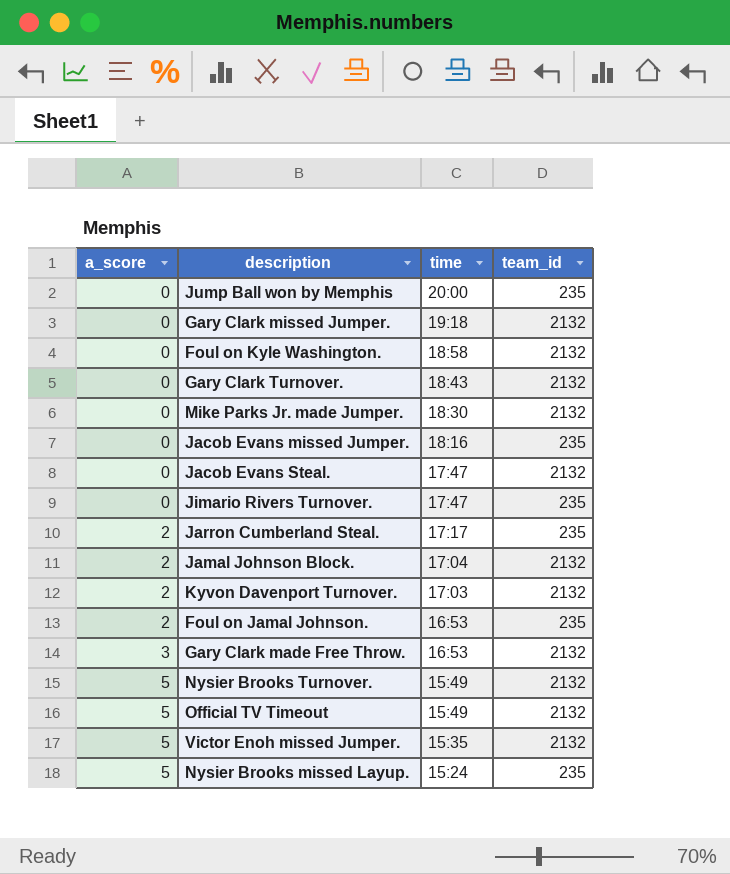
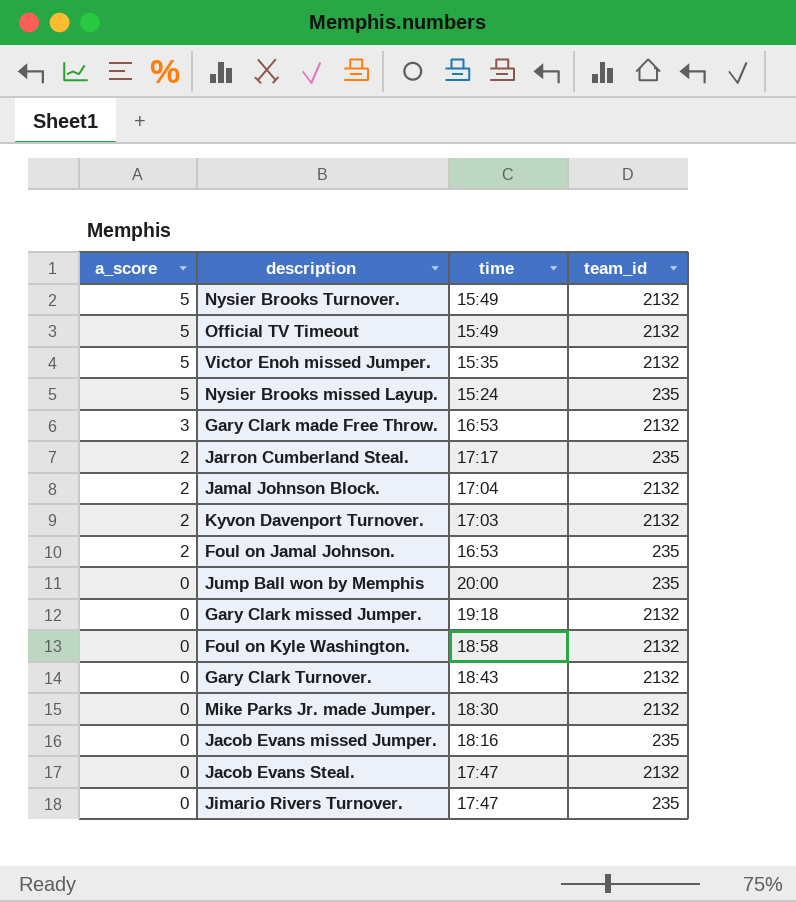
row order: a_score ascending -> a_score descending

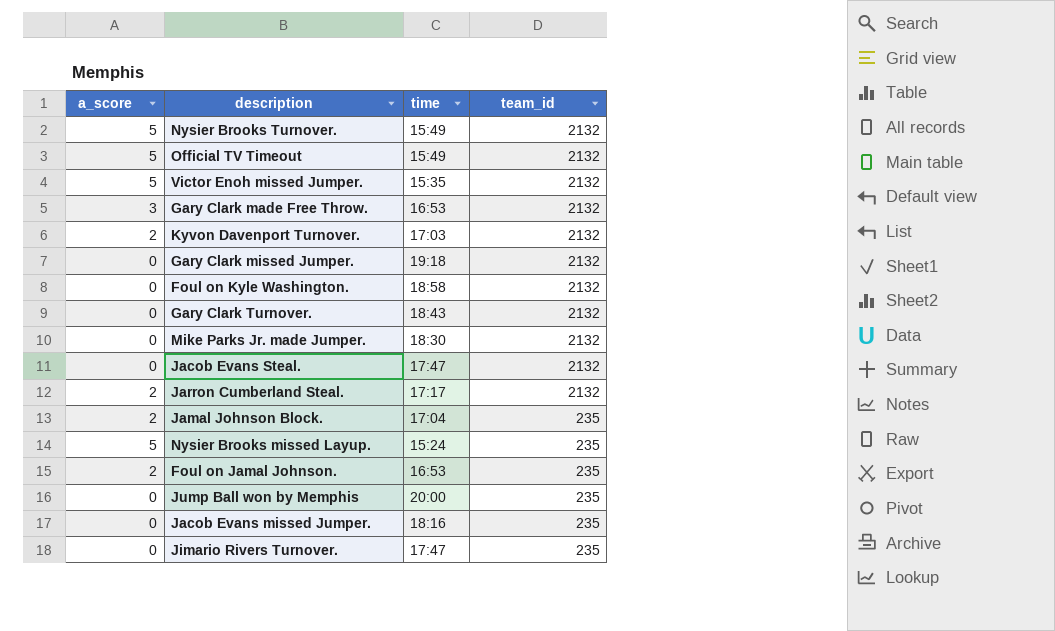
row order: a_score descending -> team_id descending
Jarron Cumberland Steal. | team_id: 235 -> 2132
Jamal Johnson Block. | team_id: 2132 -> 235

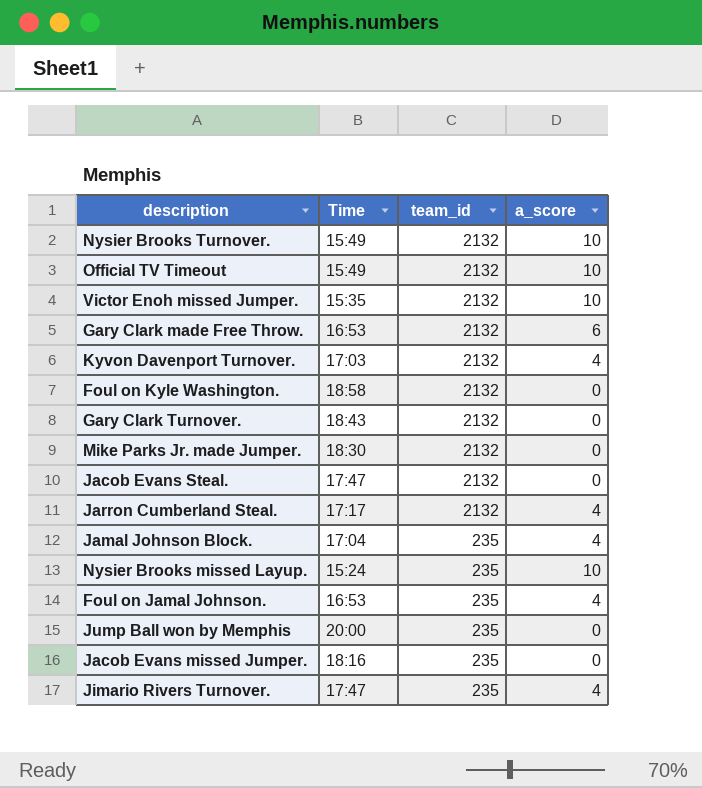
column name: time -> Time
column a_score | position: 1 -> 4
row Gary Clark missed Jumper.: 0 | 19:18 | 2132 -> none
Nysier Brooks Turnover. | a_score: 5 -> 10
Official TV Timeout | a_score: 5 -> 10
Victor Enoh missed Jumper. | a_score: 5 -> 10
Gary Clark made Free Throw. | a_score: 3 -> 6
Kyvon Davenport Turnover. | a_score: 2 -> 4
Jarron Cumberland Steal. | a_score: 2 -> 4
Jamal Johnson Block. | a_score: 2 -> 4
Nysier Brooks missed Layup. | a_score: 5 -> 10
Foul on Jamal Johnson. | a_score: 2 -> 4
Jimario Rivers Turnover. | a_score: 0 -> 4

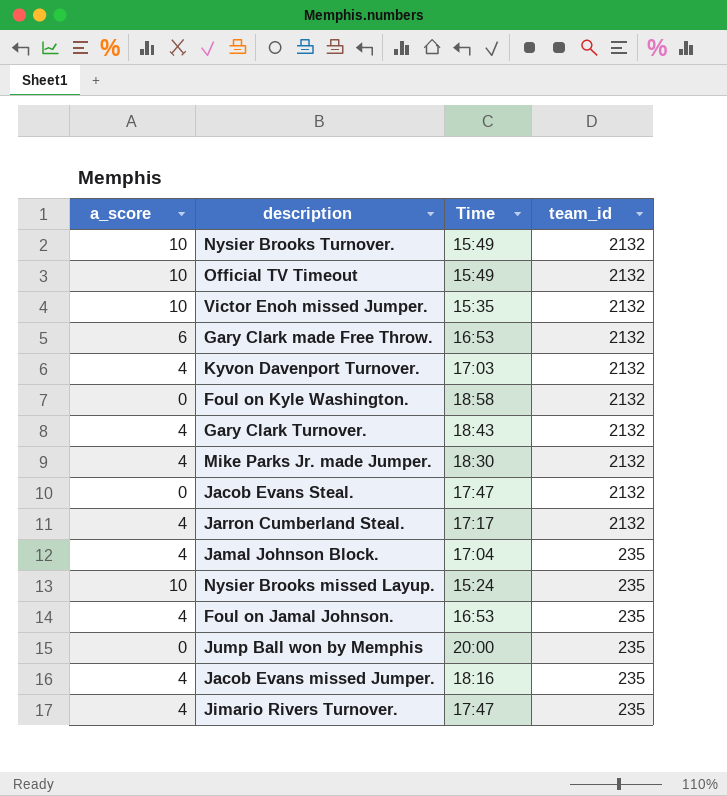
column a_score | position: 4 -> 1
Gary Clark Turnover. | a_score: 0 -> 4
Mike Parks Jr. made Jumper. | a_score: 0 -> 4
Jacob Evans missed Jumper. | a_score: 0 -> 4

